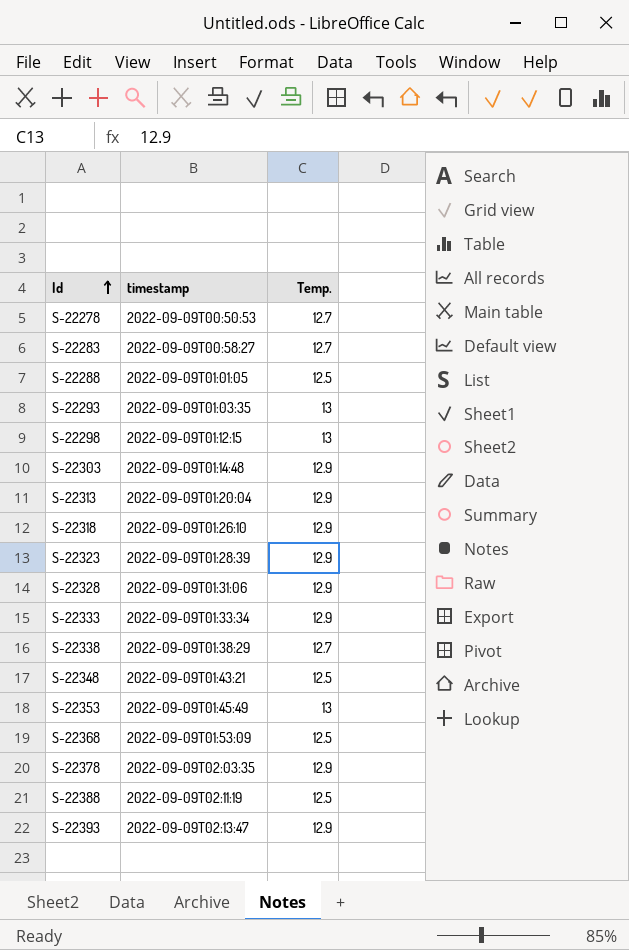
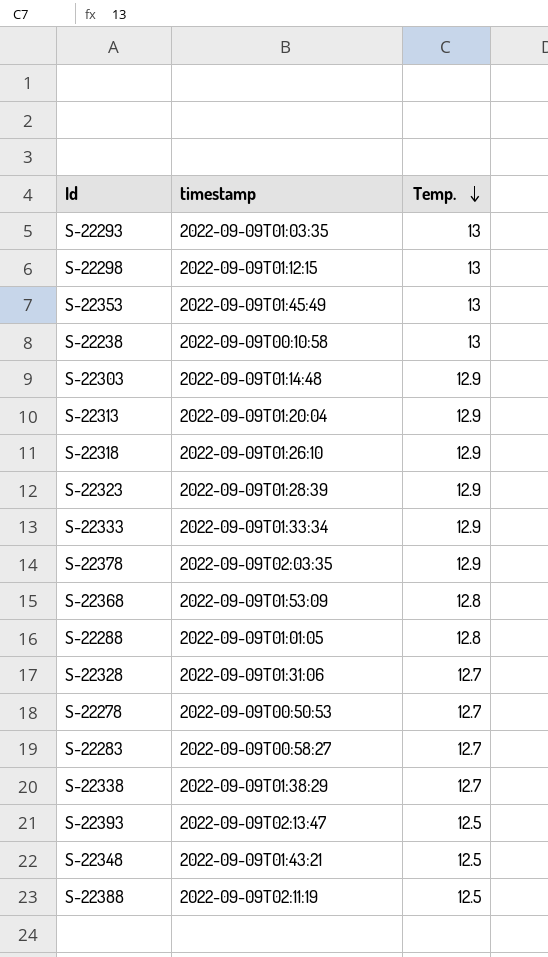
row order: Id ascending -> Temp. descending
row S-22238: none -> 2022-09-09T00:10:58 | 13
S-22368 | Temp.: 12.5 -> 12.8
S-22288 | Temp.: 12.5 -> 12.8
S-22328 | Temp.: 12.9 -> 12.7
S-22393 | Temp.: 12.9 -> 12.5

